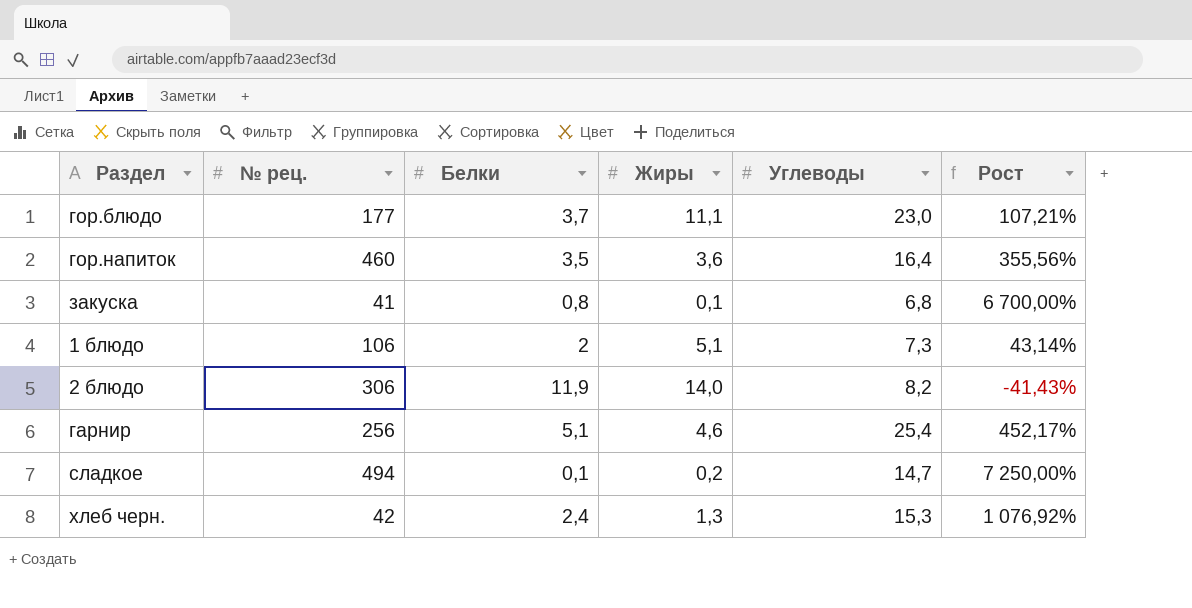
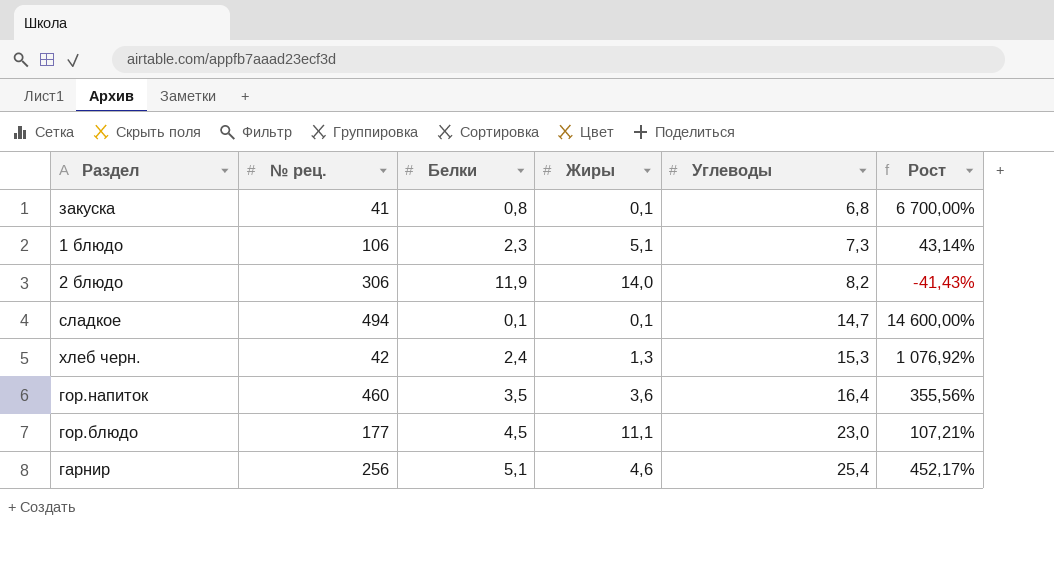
row order: none -> Углеводы ascending
1 блюдо | Белки: 2 -> 2,3
сладкое | Жиры: 0,2 -> 0,1
сладкое | Рост: 7 250,00% -> 14 600,00%
гор.блюдо | Белки: 3,7 -> 4,5

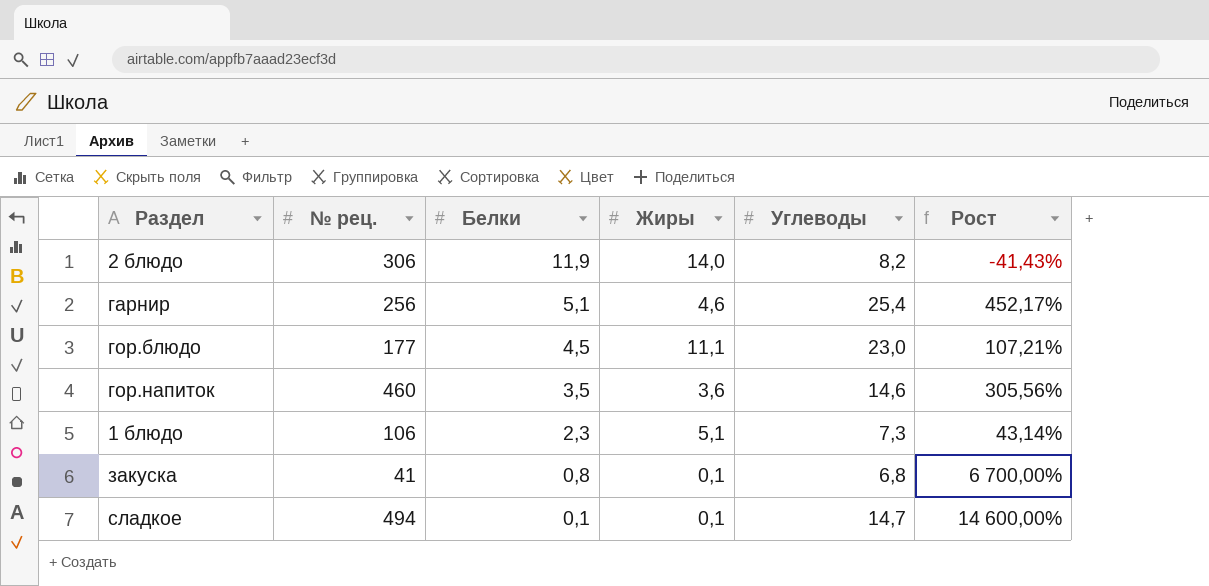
row order: Углеводы ascending -> Белки descending
row хлеб черн.: 42 | 2,4 | 1,3 | 15,3 | 1 076,92% -> none
гор.напиток | Углеводы: 16,4 -> 14,6
гор.напиток | Рост: 355,56% -> 305,56%

